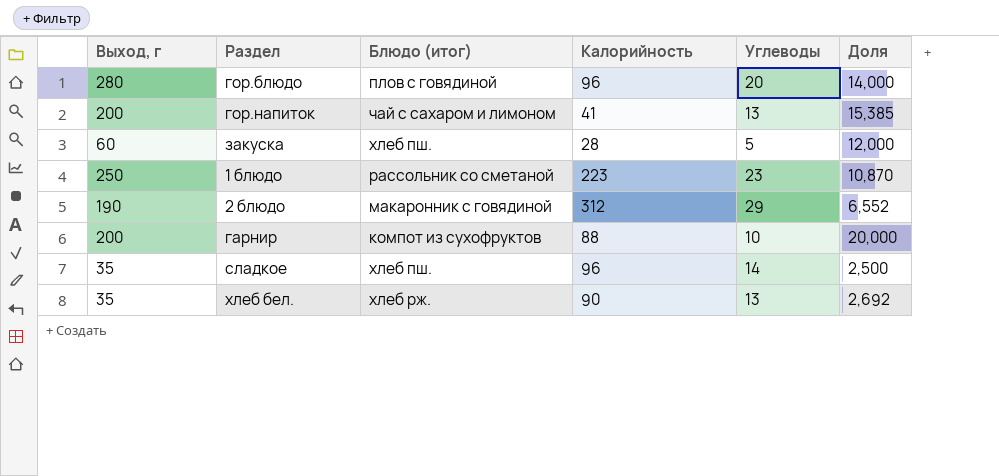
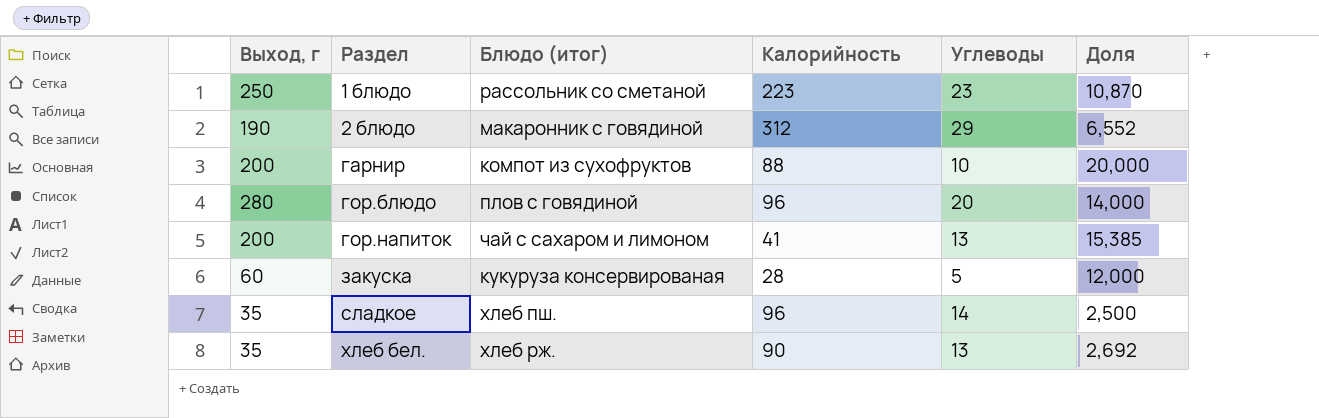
row order: none -> Раздел ascending
закуска | Блюдо (итог): хлеб пш. -> кукуруза консервированая

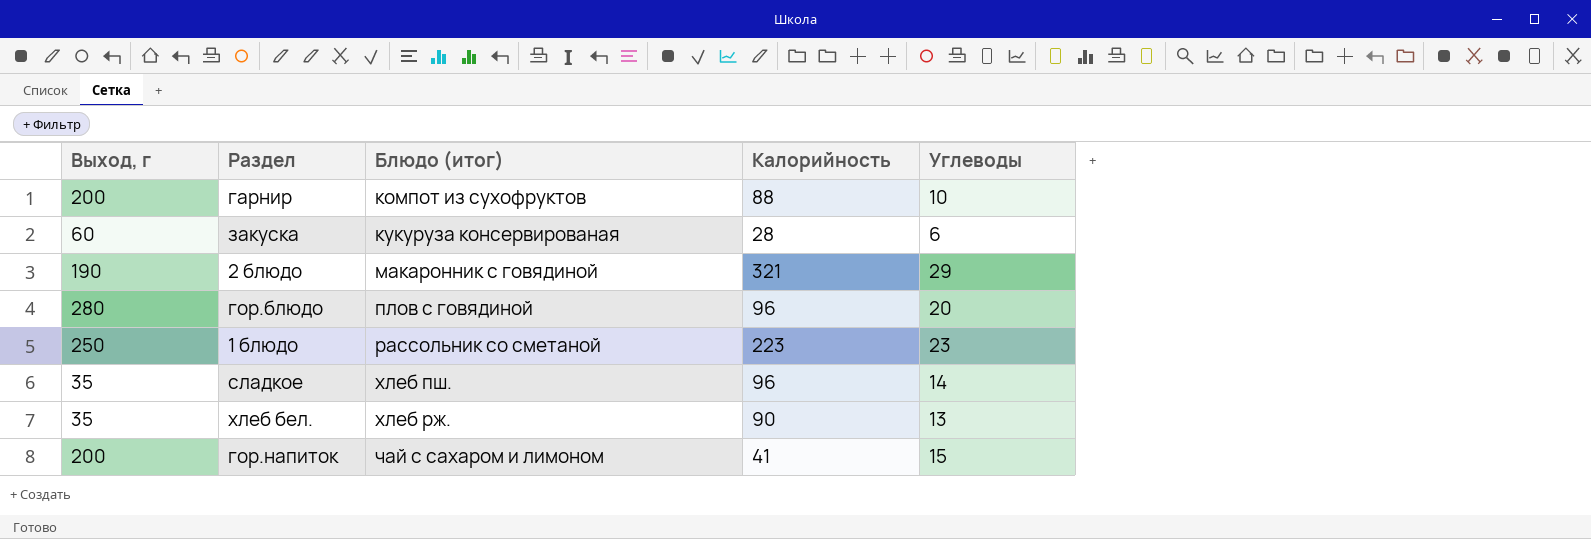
row order: Раздел ascending -> Блюдо (итог) ascending
column Доля | formula: [Выход, г] / [Углеводы] -> none
закуска | Углеводы: 5 -> 6
2 блюдо | Калорийность: 312 -> 321
гор.напиток | Углеводы: 13 -> 15

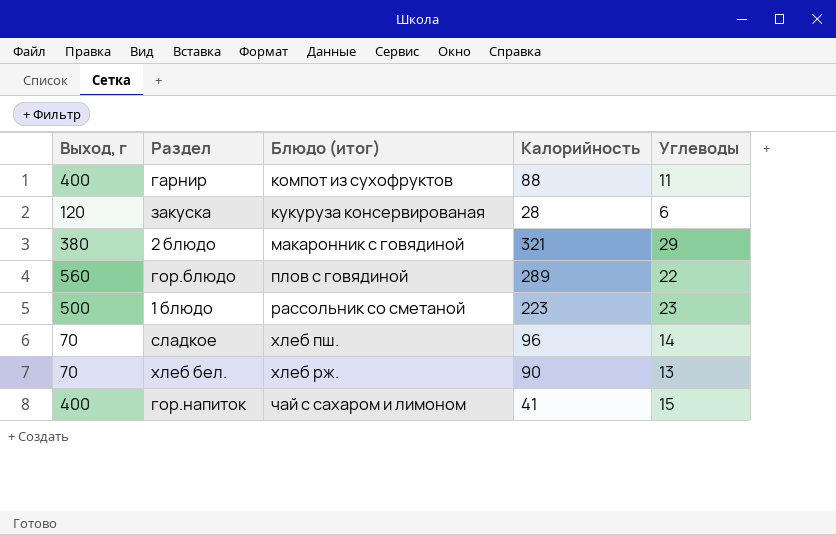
гарнир | Выход, г: 200 -> 400
гарнир | Углеводы: 10 -> 11
закуска | Выход, г: 60 -> 120
2 блюдо | Выход, г: 190 -> 380
гор.блюдо | Выход, г: 280 -> 560
гор.блюдо | Калорийность: 96 -> 289
гор.блюдо | Углеводы: 20 -> 22
1 блюдо | Выход, г: 250 -> 500
сладкое | Выход, г: 35 -> 70
хлеб бел. | Выход, г: 35 -> 70
гор.напиток | Выход, г: 200 -> 400

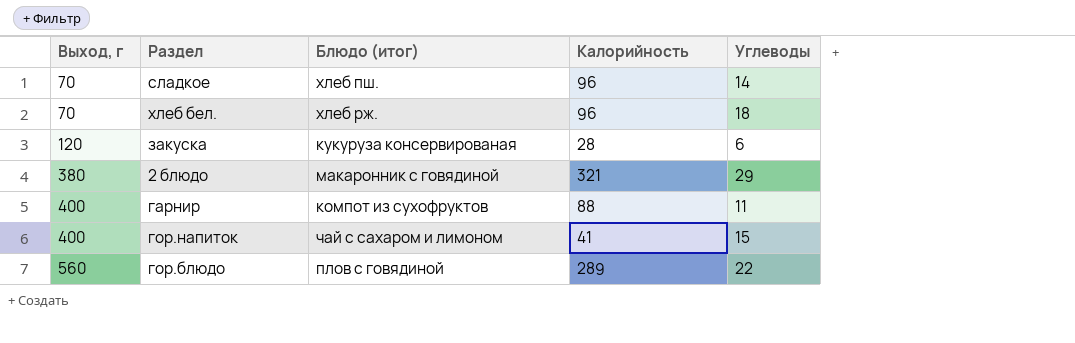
row order: Блюдо (итог) ascending -> Выход, г ascending
row 1 блюдо: 500 | рассольник со сметаной | 223 | 23 -> none
хлеб бел. | Калорийность: 90 -> 96
хлеб бел. | Углеводы: 13 -> 18

